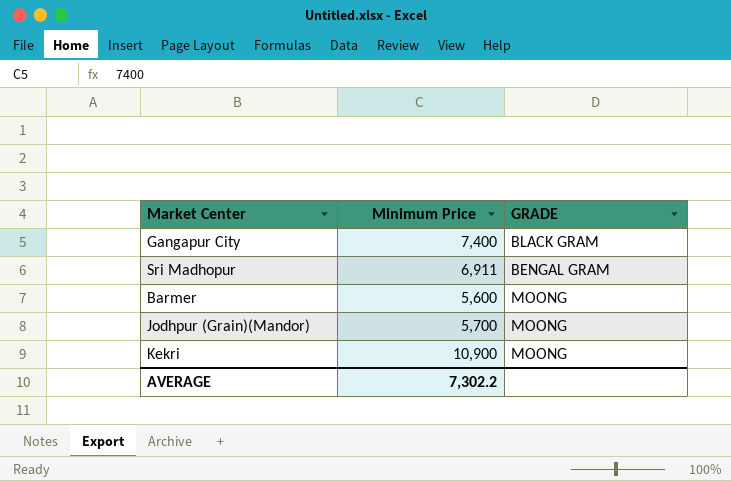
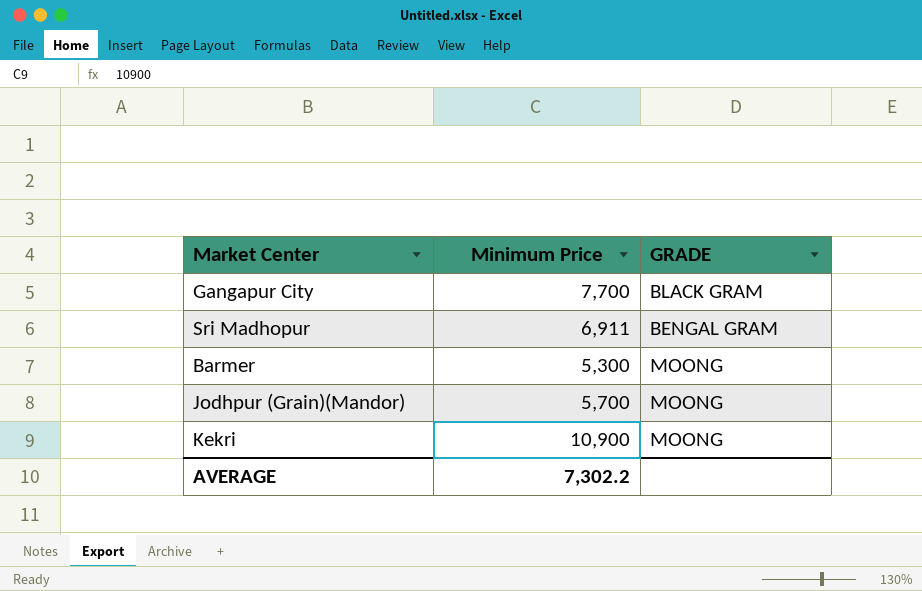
Gangapur City | Minimum Price: 7,400 -> 7,700
Barmer | Minimum Price: 5,600 -> 5,300

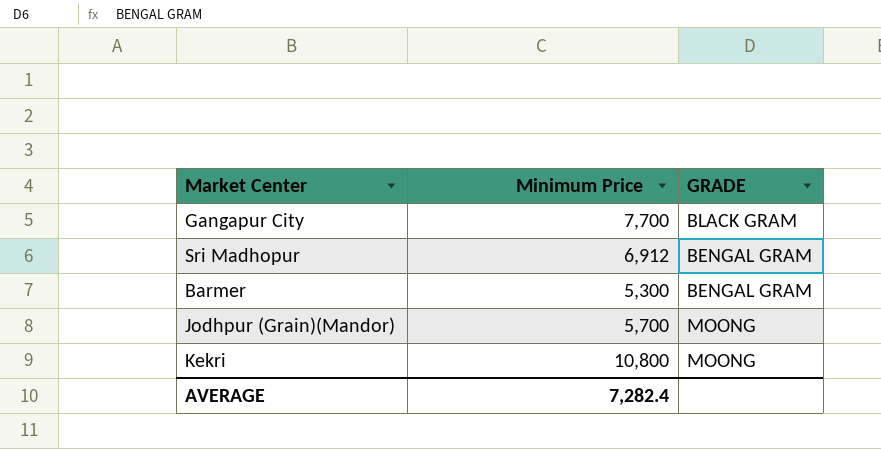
Sri Madhopur | Minimum Price: 6,911 -> 6,912
Barmer | GRADE: MOONG -> BENGAL GRAM
Kekri | Minimum Price: 10,900 -> 10,800
AVERAGE | Minimum Price: 7,302.2 -> 7,282.4

